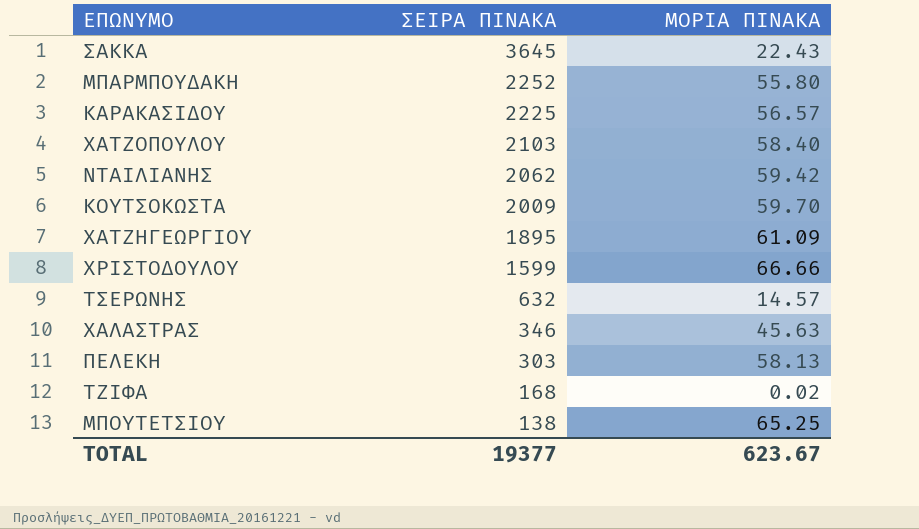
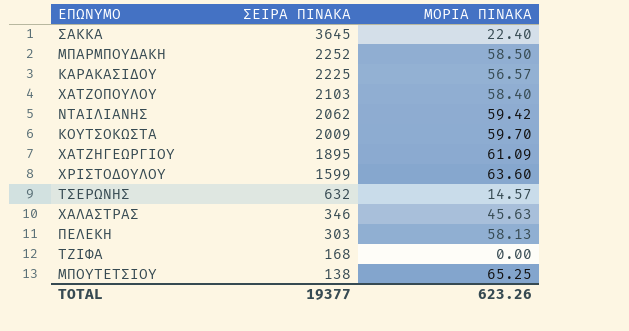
ΣΑΚΚΑ | ΜΟΡΙΑ ΠΙΝΑΚΑ: 22.43 -> 22.40
ΜΠΑΡΜΠΟΥΔΑΚΗ | ΜΟΡΙΑ ΠΙΝΑΚΑ: 55.80 -> 58.50
ΧΡΙΣΤΟΔΟΥΛΟΥ | ΜΟΡΙΑ ΠΙΝΑΚΑ: 66.66 -> 63.60
ΤΖΙΦΑ | ΜΟΡΙΑ ΠΙΝΑΚΑ: 0.02 -> 0.00
TOTAL | ΜΟΡΙΑ ΠΙΝΑΚΑ: 623.67 -> 623.26

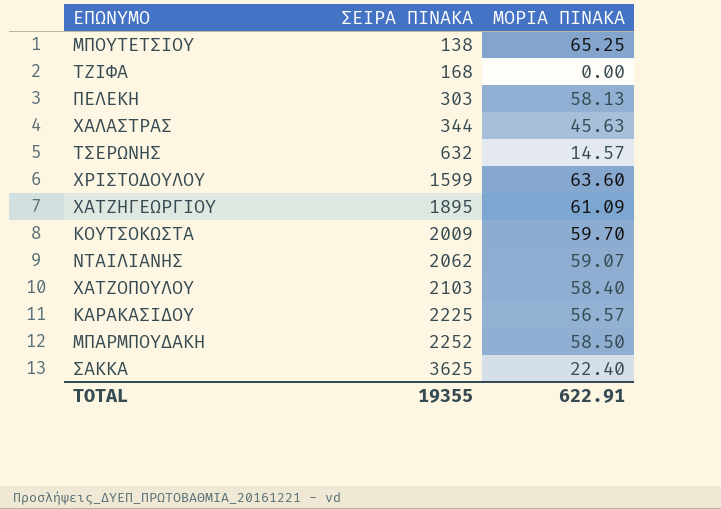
row order: ΣΕΙΡΑ ΠΙΝΑΚΑ descending -> ΣΕΙΡΑ ΠΙΝΑΚΑ ascending
ΧΑΛΑΣΤΡΑΣ | ΣΕΙΡΑ ΠΙΝΑΚΑ: 346 -> 344
ΝΤΑΙΛΙΑΝΗΣ | ΜΟΡΙΑ ΠΙΝΑΚΑ: 59.42 -> 59.07
ΣΑΚΚΑ | ΣΕΙΡΑ ΠΙΝΑΚΑ: 3645 -> 3625
TOTAL | ΣΕΙΡΑ ΠΙΝΑΚΑ: 19377 -> 19355
TOTAL | ΜΟΡΙΑ ΠΙΝΑΚΑ: 623.26 -> 622.91

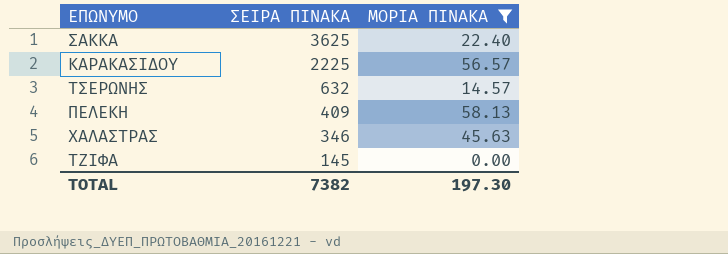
filter: none -> ΜΟΡΙΑ ΠΙΝΑΚΑ <= 58.13
row order: ΣΕΙΡΑ ΠΙΝΑΚΑ ascending -> ΣΕΙΡΑ ΠΙΝΑΚΑ descending
ΠΕΛΕΚΗ | ΣΕΙΡΑ ΠΙΝΑΚΑ: 303 -> 409
ΧΑΛΑΣΤΡΑΣ | ΣΕΙΡΑ ΠΙΝΑΚΑ: 344 -> 346
ΤΖΙΦΑ | ΣΕΙΡΑ ΠΙΝΑΚΑ: 168 -> 145
TOTAL | ΣΕΙΡΑ ΠΙΝΑΚΑ: 19355 -> 7382
TOTAL | ΜΟΡΙΑ ΠΙΝΑΚΑ: 622.91 -> 197.30

